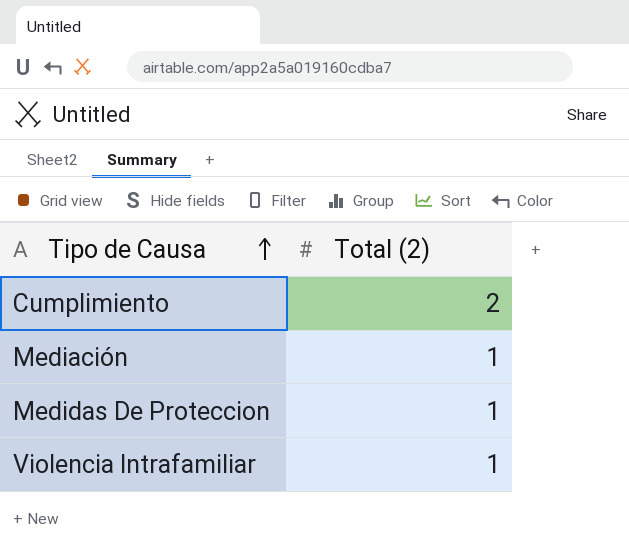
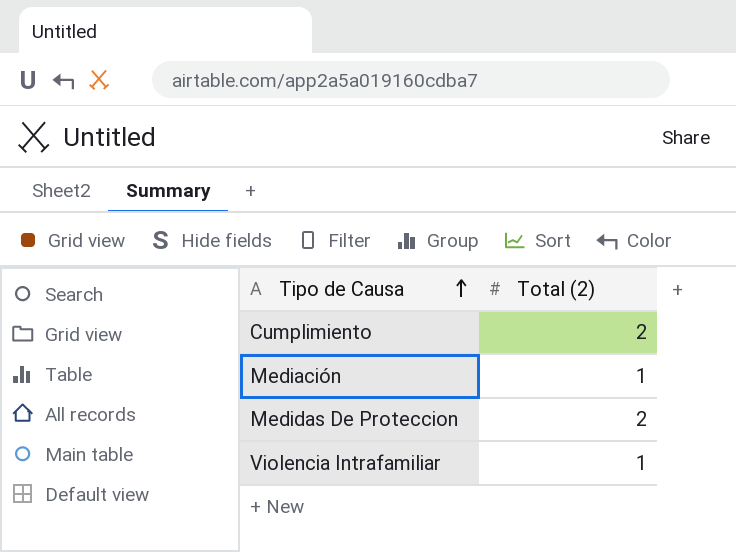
Medidas De Proteccion | Total (2): 1 -> 2

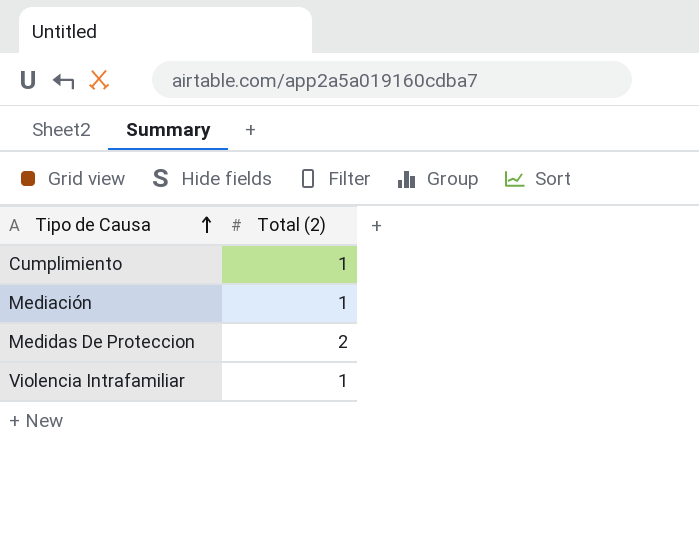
Cumplimiento | Total (2): 2 -> 1

